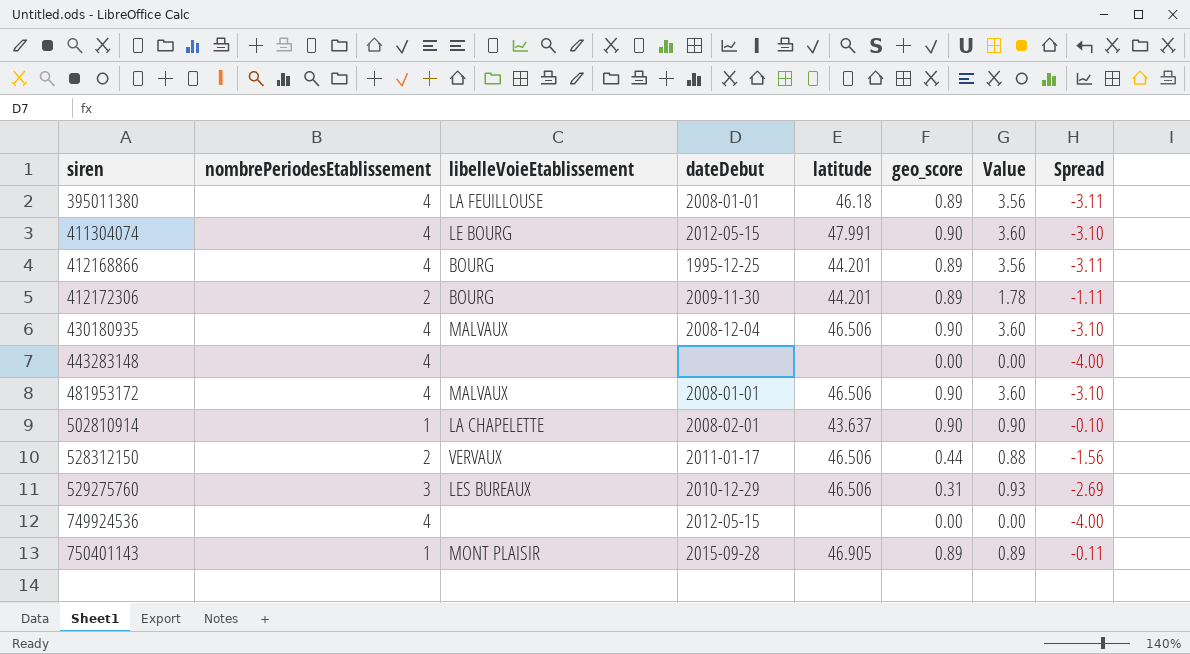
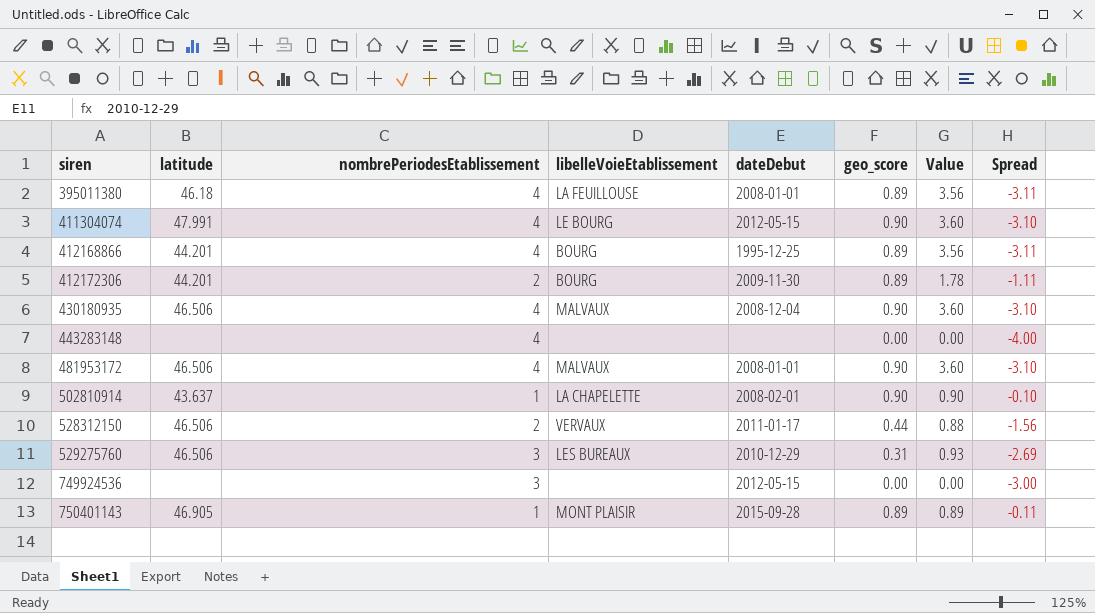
column latitude | position: 5 -> 2
749924536 | nombrePeriodesEtablissement: 4 -> 3
749924536 | Spread: -4.00 -> -3.00

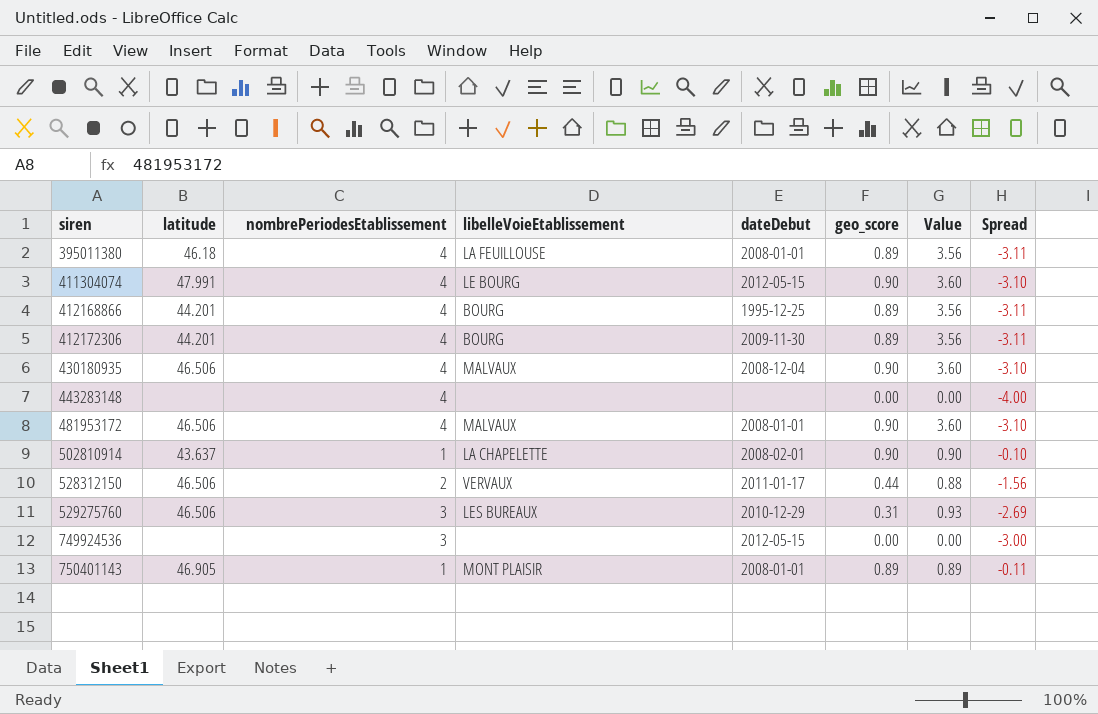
412172306 | nombrePeriodesEtablissement: 2 -> 4
412172306 | Value: 1.78 -> 3.56
412172306 | Spread: -1.11 -> -3.11
750401143 | dateDebut: 2015-09-28 -> 2008-01-01

